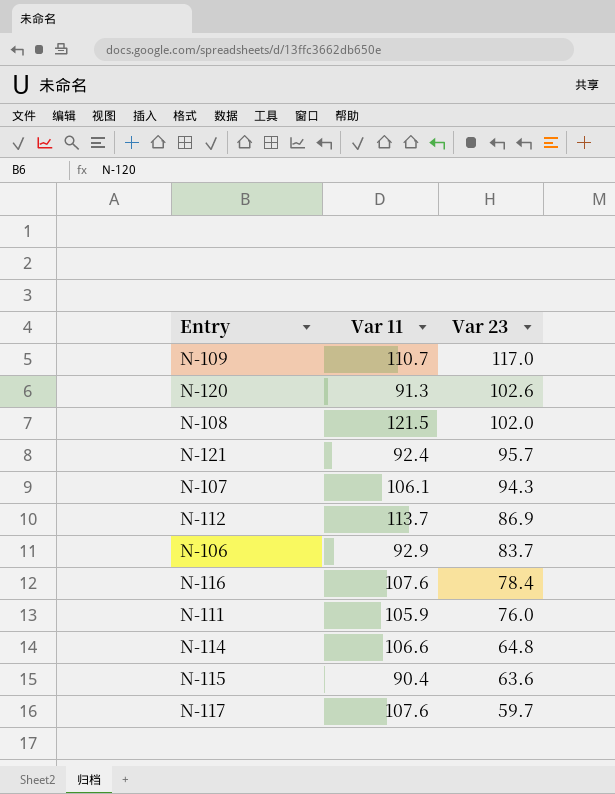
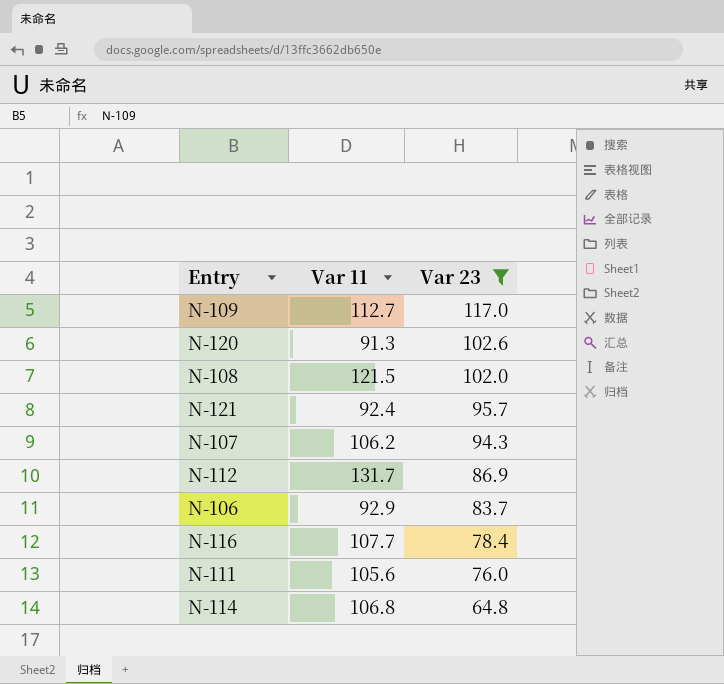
filter: none -> Var 23 >= 64.8
N-109 | Var 11: 110.7 -> 112.7
N-107 | Var 11: 106.1 -> 106.2
N-112 | Var 11: 113.7 -> 131.7
N-116 | Var 11: 107.6 -> 107.7
N-111 | Var 11: 105.9 -> 105.6
N-114 | Var 11: 106.6 -> 106.8

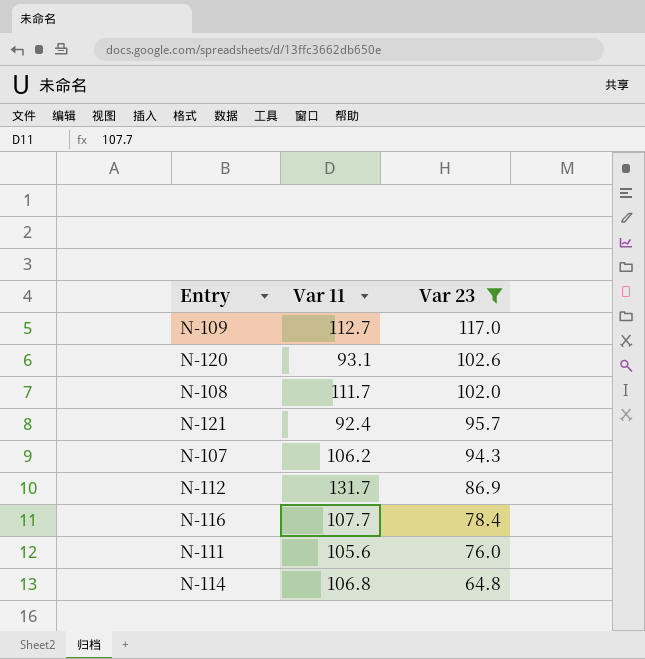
row N-106: 92.9 | 83.7 -> none
N-120 | Var 11: 91.3 -> 93.1
N-108 | Var 11: 121.5 -> 111.7

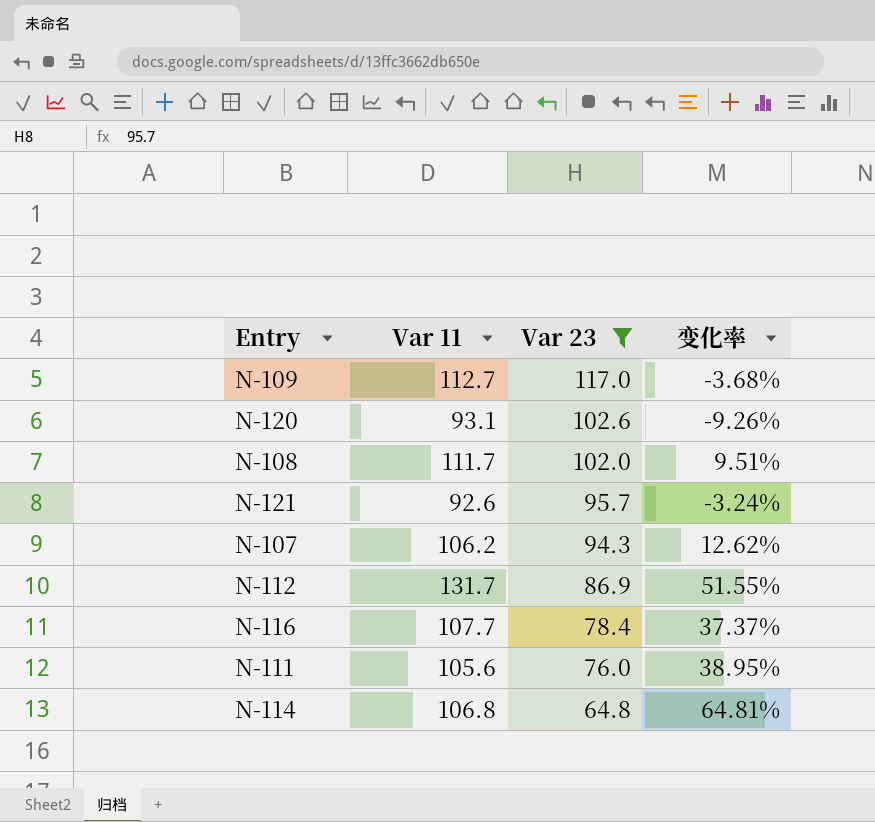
column 变化率 | formula: none -> ([Var 11] - [Var 23]) / [Var 23]
N-121 | Var 11: 92.4 -> 92.6

